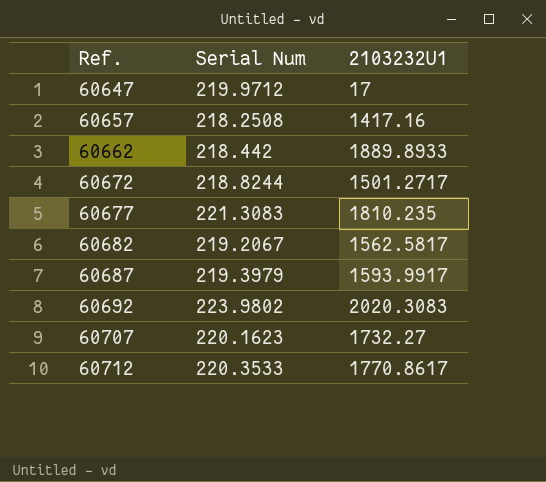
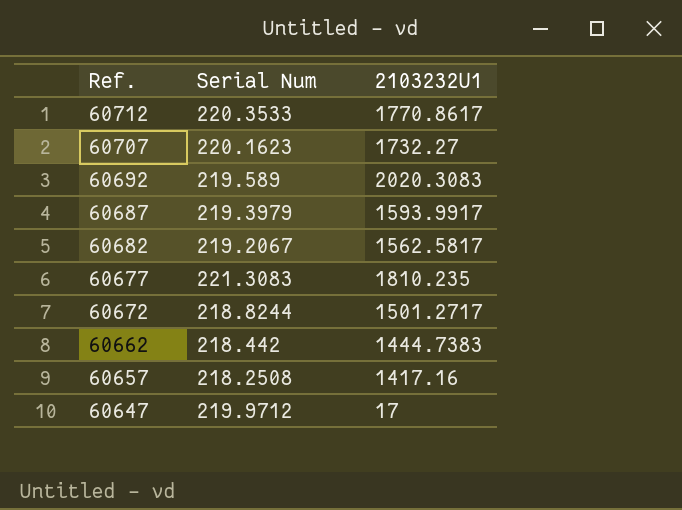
row order: Ref. ascending -> Ref. descending
60692 | Serial Num: 223.9802 -> 219.589
60662 | 2103232U1: 1889.8933 -> 1444.7383

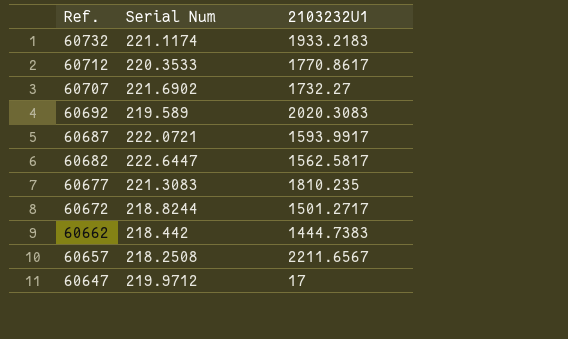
row 60732: none -> 221.1174 | 1933.2183
60707 | Serial Num: 220.1623 -> 221.6902
60687 | Serial Num: 219.3979 -> 222.0721
60682 | Serial Num: 219.2067 -> 222.6447
60657 | 2103232U1: 1417.16 -> 2211.6567

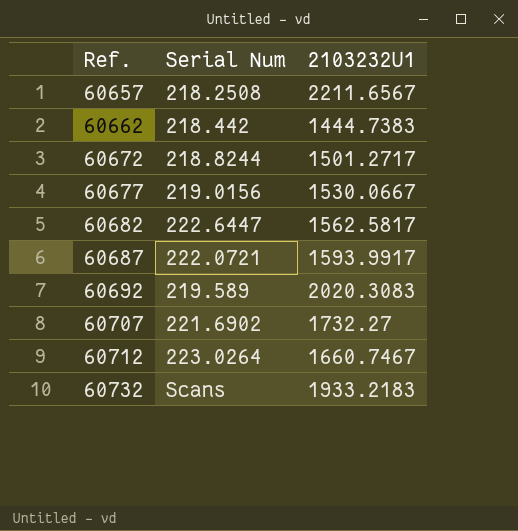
row order: Ref. descending -> Ref. ascending
row 60647: 219.9712 | 17 -> none
60677 | Serial Num: 221.3083 -> 219.0156
60677 | 2103232U1: 1810.235 -> 1530.0667
60712 | Serial Num: 220.3533 -> 223.0264
60712 | 2103232U1: 1770.8617 -> 1660.7467
60732 | Serial Num: 221.1174 -> Scans

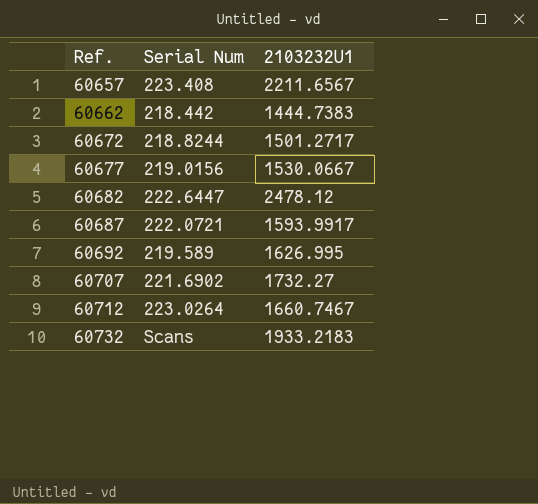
60657 | Serial Num: 218.2508 -> 223.408
60682 | 2103232U1: 1562.5817 -> 2478.12
60692 | 2103232U1: 2020.3083 -> 1626.995

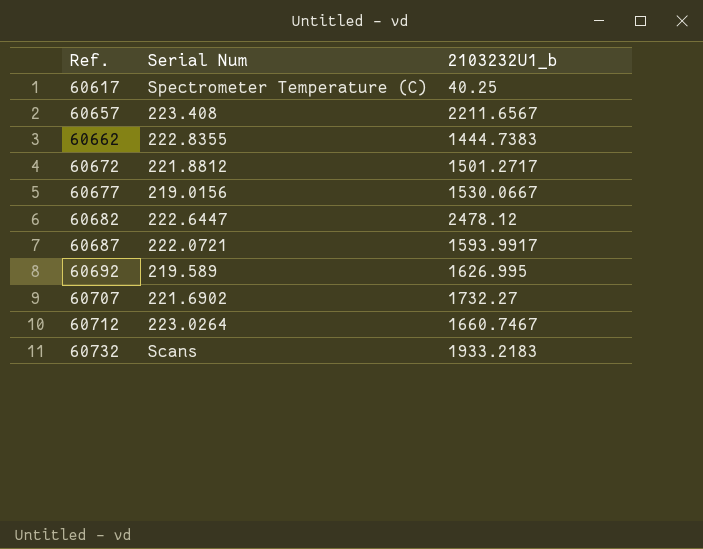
column name: 2103232U1 -> 2103232U1_b
row 60617: none -> Spectrometer Temperature (C) | 40.25
60662 | Serial Num: 218.442 -> 222.8355
60672 | Serial Num: 218.8244 -> 221.8812

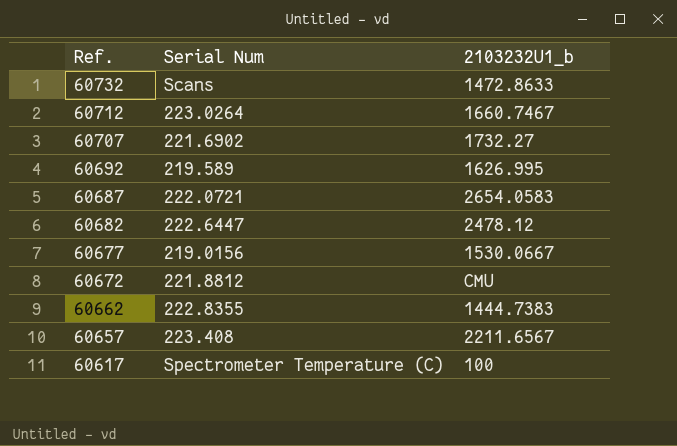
row order: Ref. ascending -> Ref. descending
60732 | 2103232U1_b: 1933.2183 -> 1472.8633
60687 | 2103232U1_b: 1593.9917 -> 2654.0583
60672 | 2103232U1_b: 1501.2717 -> CMU
60617 | 2103232U1_b: 40.25 -> 100

